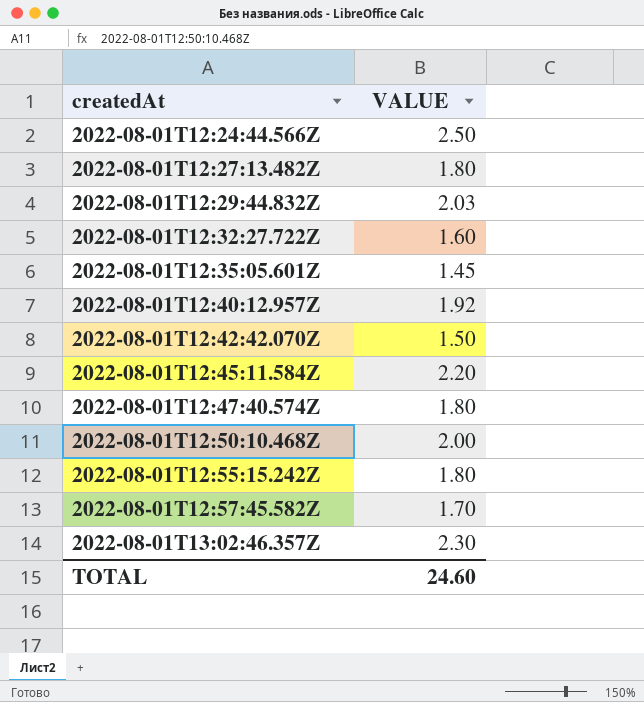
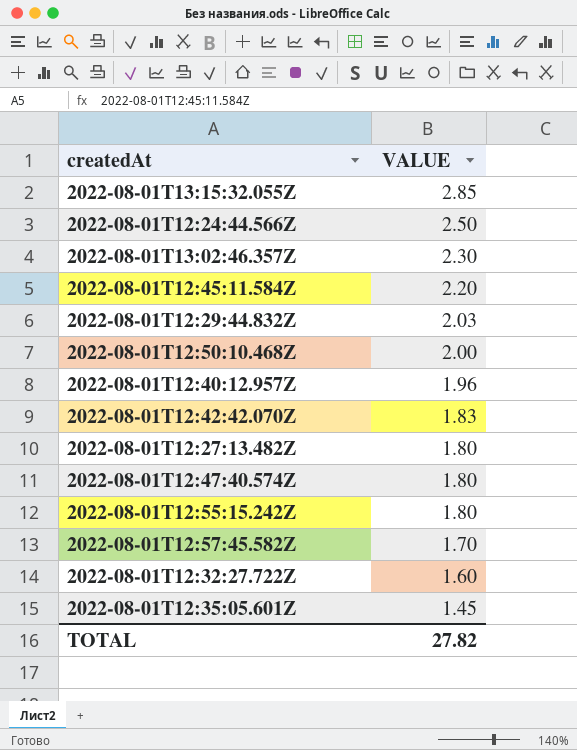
row order: createdAt ascending -> VALUE descending
row 2022-08-01T13:15:32.055Z: none -> 2.85
2022-08-01T12:40:12.957Z | VALUE: 1.92 -> 1.96
2022-08-01T12:42:42.070Z | VALUE: 1.50 -> 1.83
TOTAL | VALUE: 24.60 -> 27.82

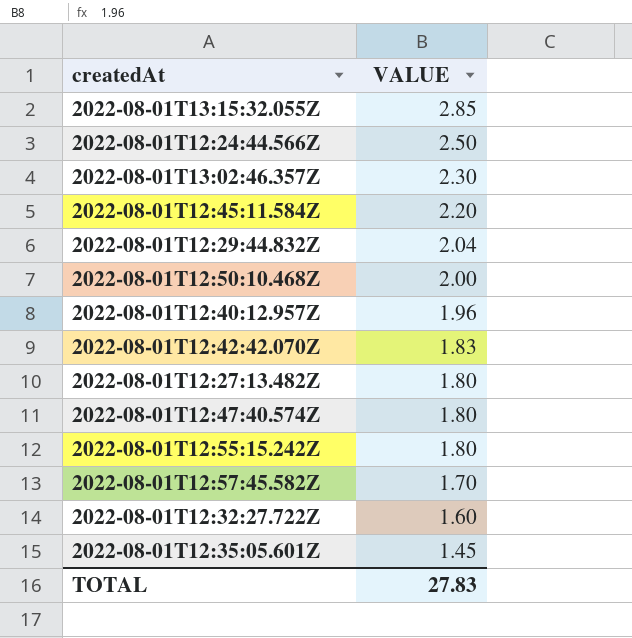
2022-08-01T12:29:44.832Z | VALUE: 2.03 -> 2.04
TOTAL | VALUE: 27.82 -> 27.83

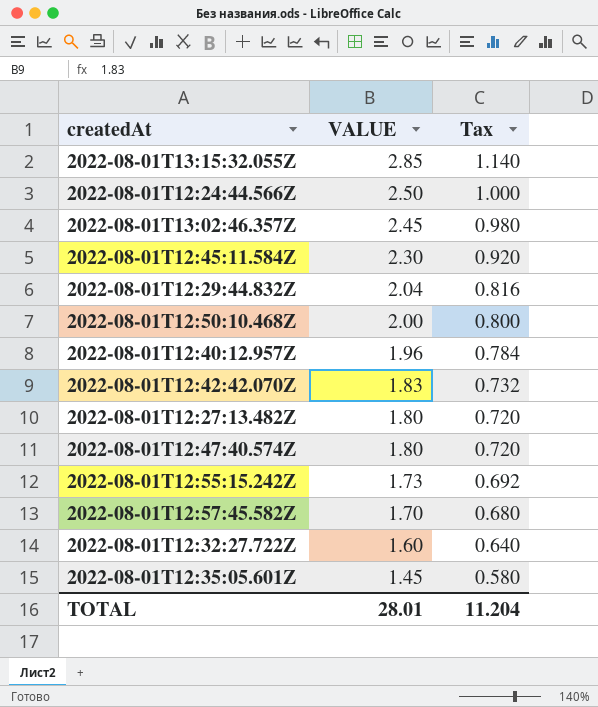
column Tax | formula: none -> [VALUE] * 0.4
2022-08-01T13:02:46.357Z | VALUE: 2.30 -> 2.45
2022-08-01T12:45:11.584Z | VALUE: 2.20 -> 2.30
2022-08-01T12:55:15.242Z | VALUE: 1.80 -> 1.73
TOTAL | VALUE: 27.83 -> 28.01

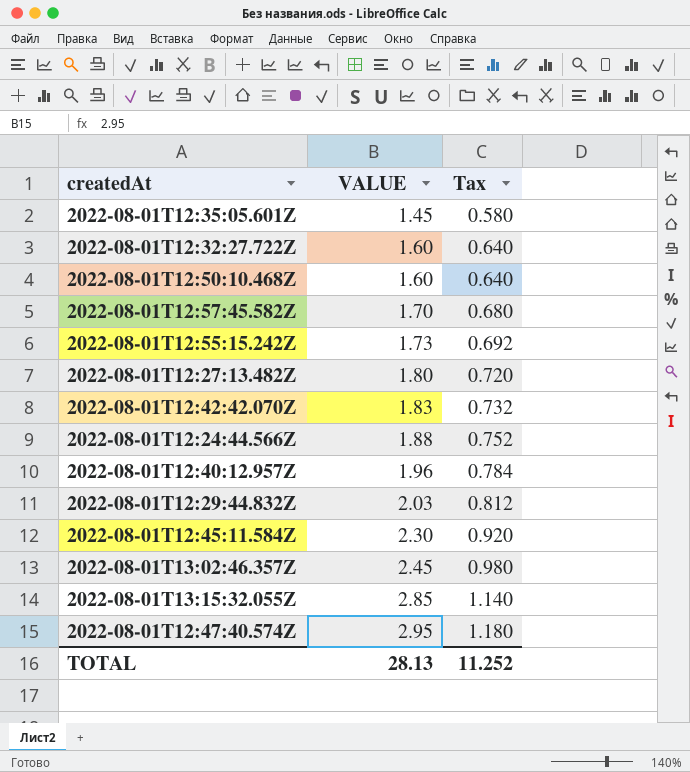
row order: VALUE descending -> VALUE ascending
2022-08-01T12:50:10.468Z | VALUE: 2.00 -> 1.60
2022-08-01T12:50:10.468Z | Tax: 0.800 -> 0.640
2022-08-01T12:24:44.566Z | VALUE: 2.50 -> 1.88
2022-08-01T12:24:44.566Z | Tax: 1.000 -> 0.752
2022-08-01T12:29:44.832Z | VALUE: 2.04 -> 2.03
2022-08-01T12:29:44.832Z | Tax: 0.816 -> 0.812
2022-08-01T12:47:40.574Z | VALUE: 1.80 -> 2.95
2022-08-01T12:47:40.574Z | Tax: 0.720 -> 1.180
TOTAL | VALUE: 28.01 -> 28.13
TOTAL | Tax: 11.204 -> 11.252

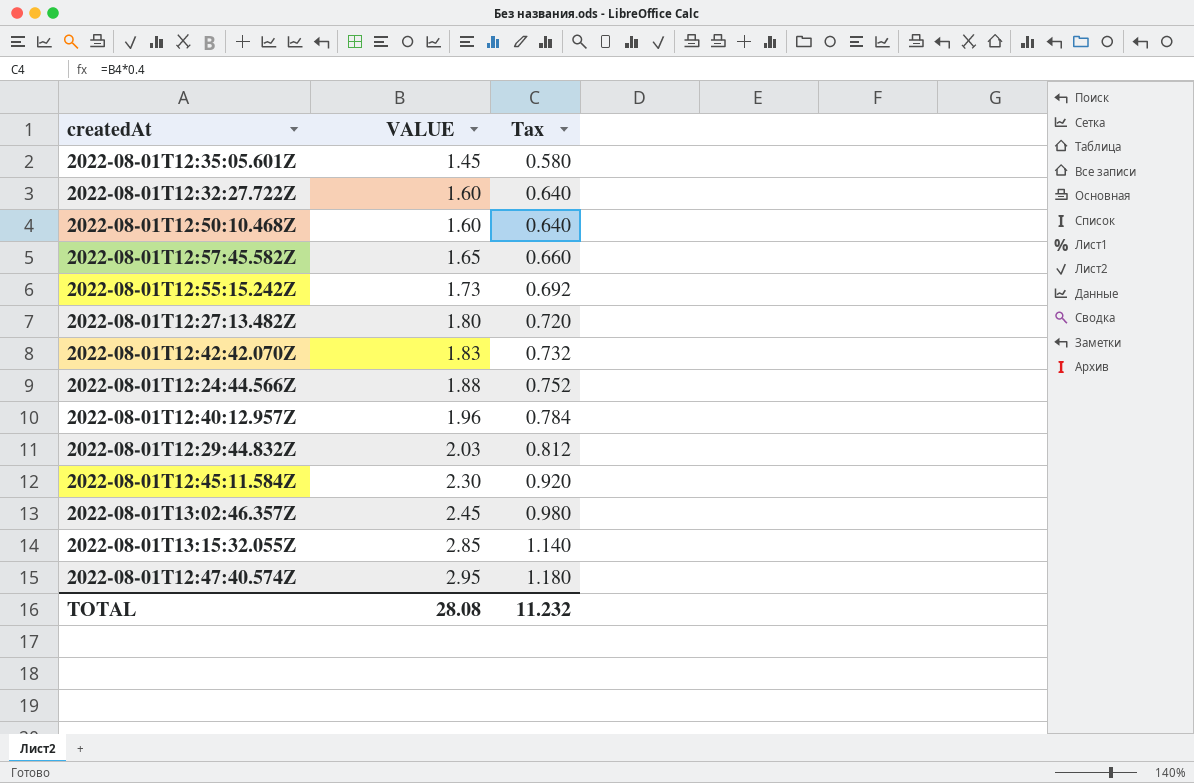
2022-08-01T12:57:45.582Z | VALUE: 1.70 -> 1.65
2022-08-01T12:57:45.582Z | Tax: 0.680 -> 0.660
TOTAL | VALUE: 28.13 -> 28.08
TOTAL | Tax: 11.252 -> 11.232

